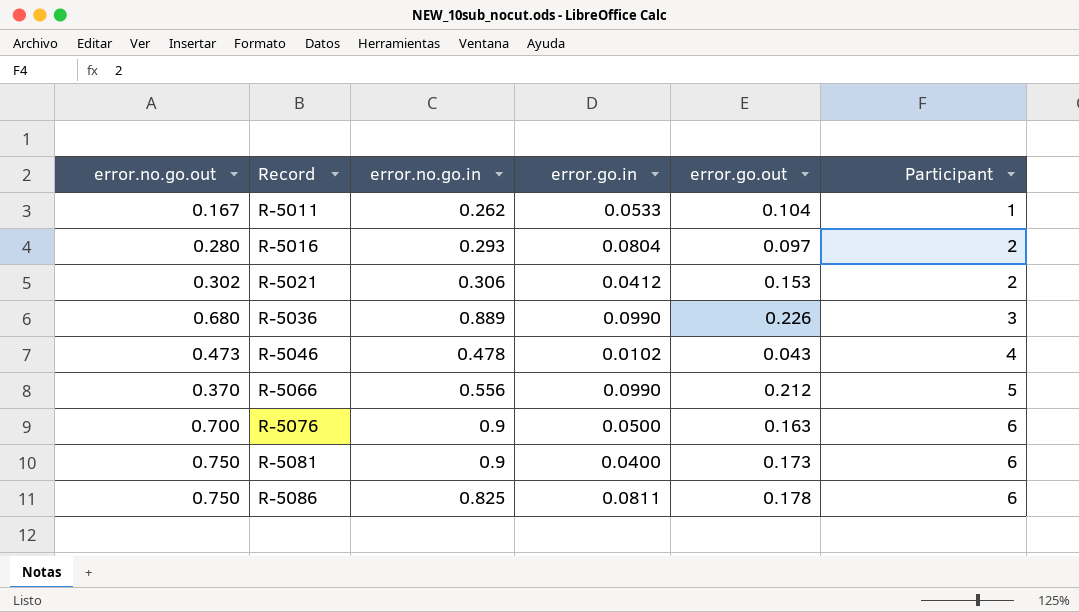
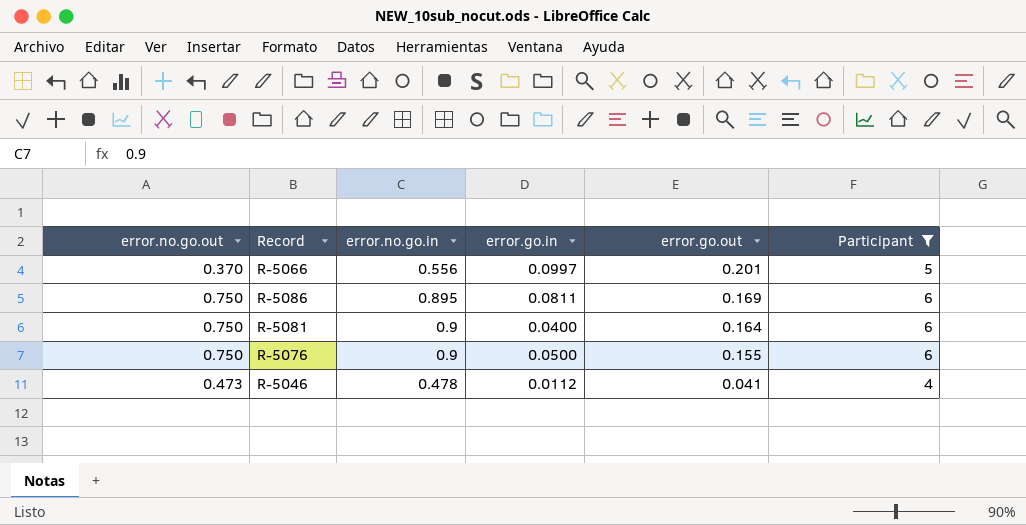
filter: none -> Participant >= 4
row order: Record ascending -> error.go.out descending
R-5066 | error.go.in: 0.0990 -> 0.0997
R-5066 | error.go.out: 0.212 -> 0.201
R-5086 | error.no.go.in: 0.825 -> 0.895
R-5086 | error.go.out: 0.178 -> 0.169
R-5081 | error.go.out: 0.173 -> 0.164
R-5076 | error.no.go.out: 0.700 -> 0.750
R-5076 | error.go.out: 0.163 -> 0.155
R-5046 | error.go.in: 0.0102 -> 0.0112
R-5046 | error.go.out: 0.043 -> 0.041

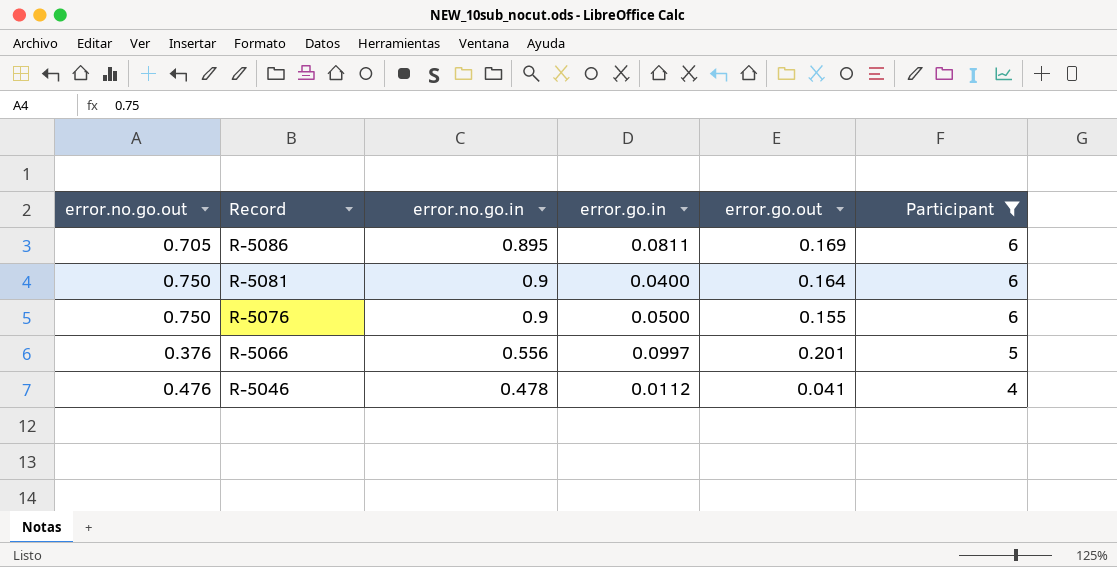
row order: error.go.out descending -> Record descending
R-5086 | error.no.go.out: 0.750 -> 0.705
R-5066 | error.no.go.out: 0.370 -> 0.376
R-5046 | error.no.go.out: 0.473 -> 0.476

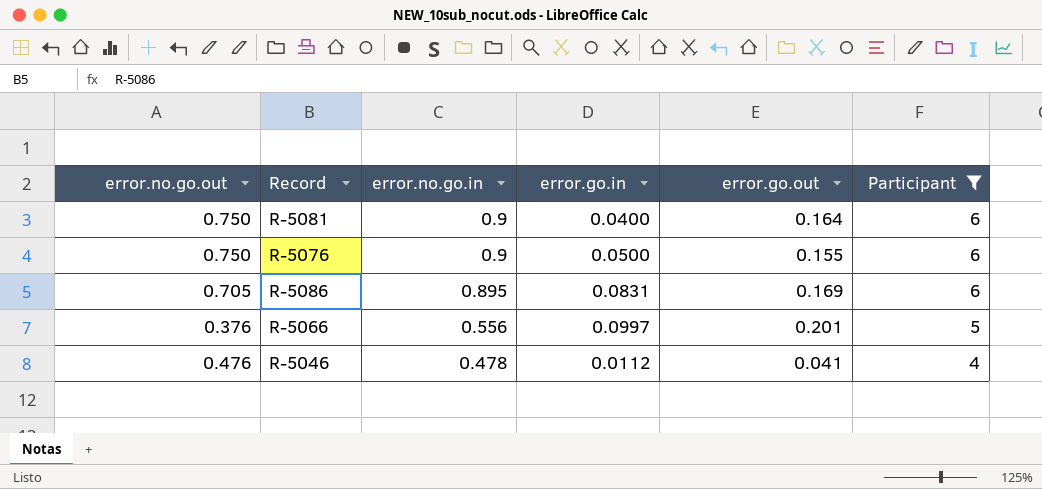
row order: Record descending -> error.no.go.in descending
R-5086 | error.go.in: 0.0811 -> 0.0831

